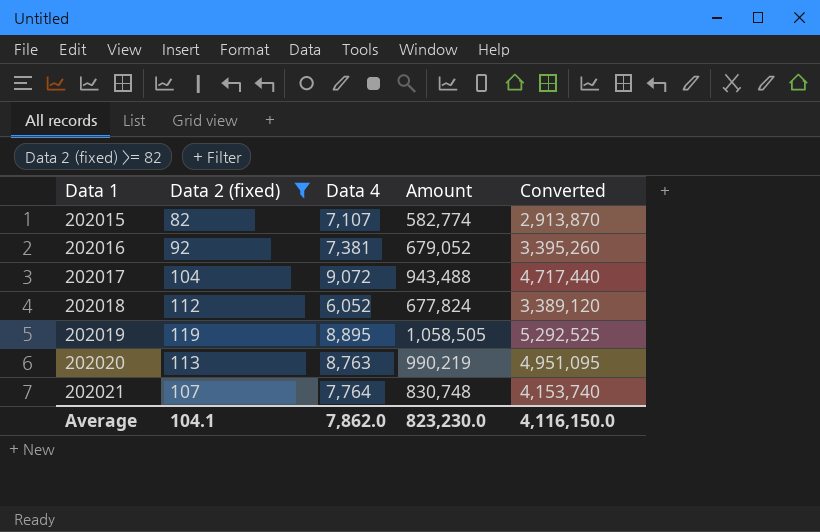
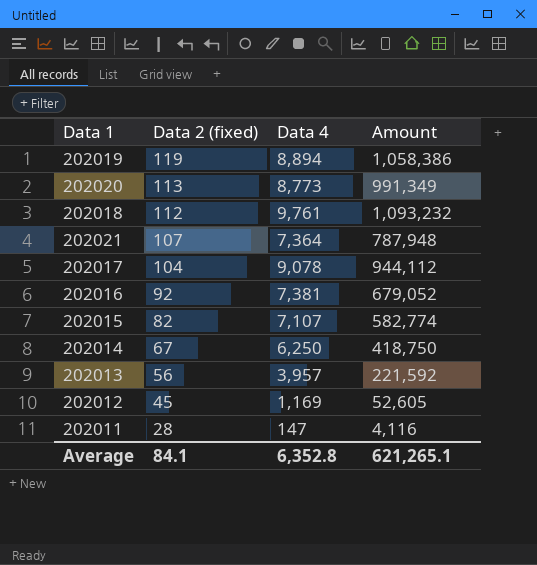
filter: Data 2 (fixed) >= 82 -> none
row order: Data 1 ascending -> Data 2 (fixed) descending
column Converted | formula: [Amount] * 5 -> none
202019 | Data 4: 8,895 -> 8,894
202019 | Amount: 1,058,505 -> 1,058,386
202020 | Data 4: 8,763 -> 8,773
202020 | Amount: 990,219 -> 991,349
202018 | Data 4: 6,052 -> 9,761
202018 | Amount: 677,824 -> 1,093,232
202021 | Data 4: 7,764 -> 7,364
202021 | Amount: 830,748 -> 787,948
202017 | Data 4: 9,072 -> 9,078
202017 | Amount: 943,488 -> 944,112
Average | Data 2 (fixed): 104.1 -> 84.1
Average | Data 4: 7,862.0 -> 6,352.8
Average | Amount: 823,230.0 -> 621,265.1

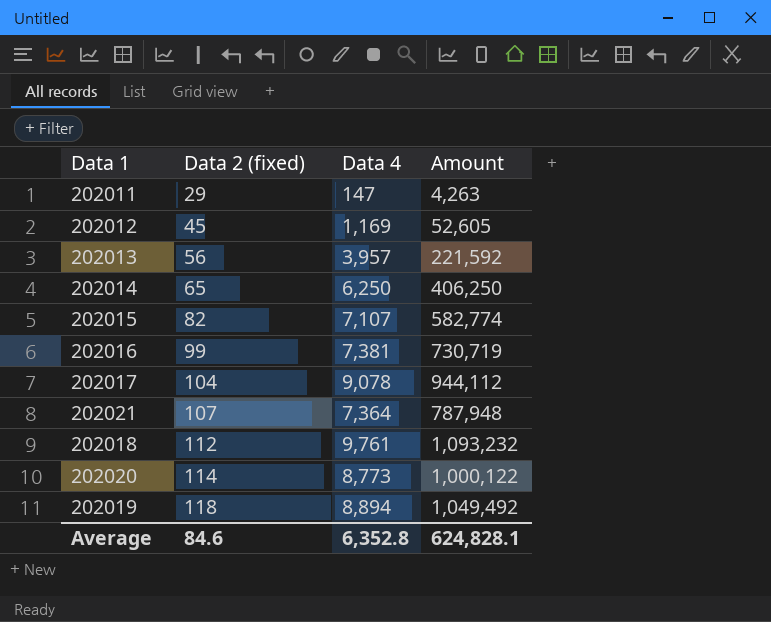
row order: Data 2 (fixed) descending -> Data 2 (fixed) ascending
202011 | Data 2 (fixed): 28 -> 29
202011 | Amount: 4,116 -> 4,263
202014 | Data 2 (fixed): 67 -> 65
202014 | Amount: 418,750 -> 406,250
202016 | Data 2 (fixed): 92 -> 99
202016 | Amount: 679,052 -> 730,719
202020 | Data 2 (fixed): 113 -> 114
202020 | Amount: 991,349 -> 1,000,122
202019 | Data 2 (fixed): 119 -> 118
202019 | Amount: 1,058,386 -> 1,049,492
Average | Data 2 (fixed): 84.1 -> 84.6
Average | Amount: 621,265.1 -> 624,828.1

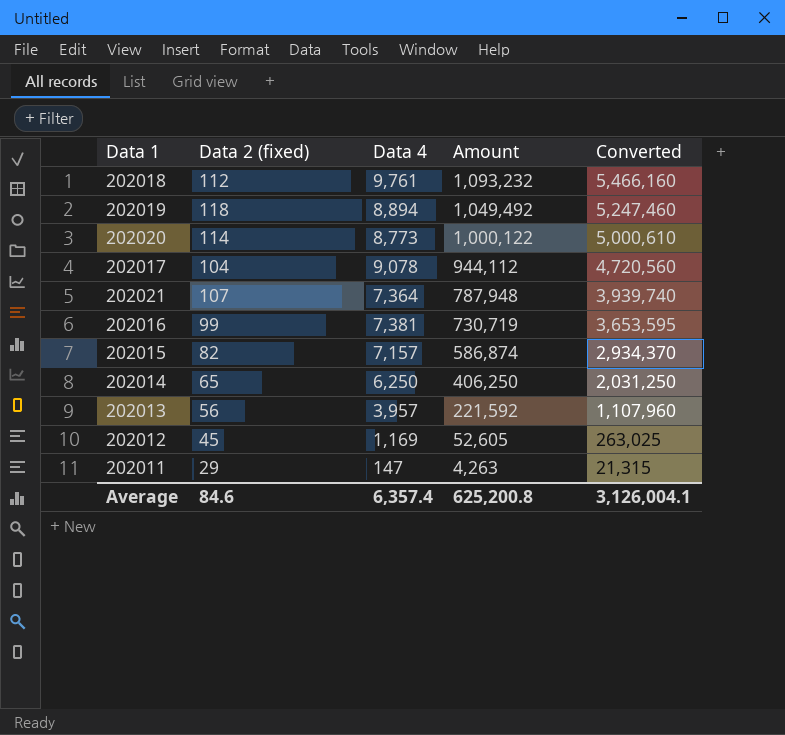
row order: Data 2 (fixed) ascending -> Amount descending
column Converted | formula: none -> [Amount] * 5
202015 | Data 4: 7,107 -> 7,157
202015 | Amount: 582,774 -> 586,874
Average | Data 4: 6,352.8 -> 6,357.4
Average | Amount: 624,828.1 -> 625,200.8

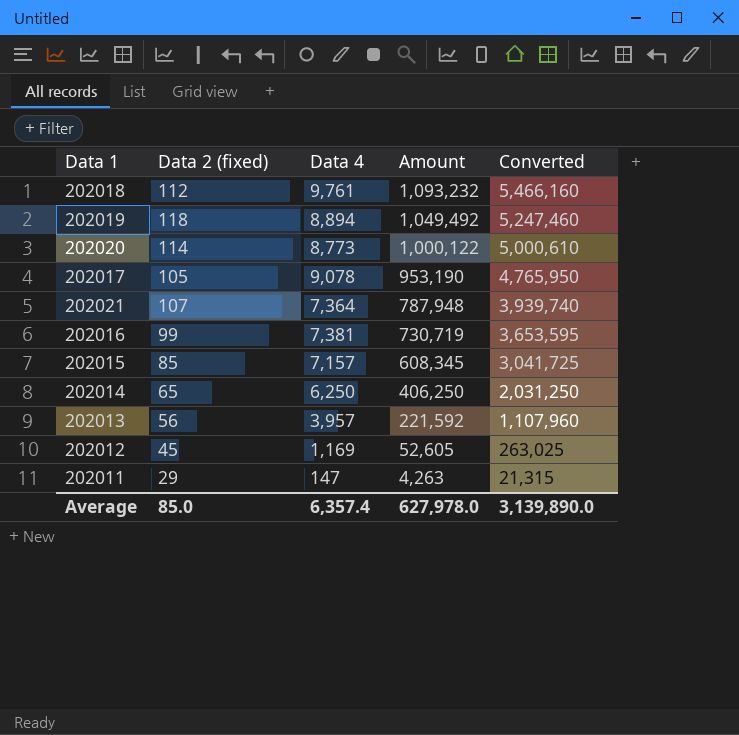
202017 | Data 2 (fixed): 104 -> 105
202017 | Amount: 944,112 -> 953,190
202017 | Converted: 4,720,560 -> 4,765,950
202015 | Data 2 (fixed): 82 -> 85
202015 | Amount: 586,874 -> 608,345
202015 | Converted: 2,934,370 -> 3,041,725
Average | Data 2 (fixed): 84.6 -> 85.0
Average | Amount: 625,200.8 -> 627,978.0
Average | Converted: 3,126,004.1 -> 3,139,890.0

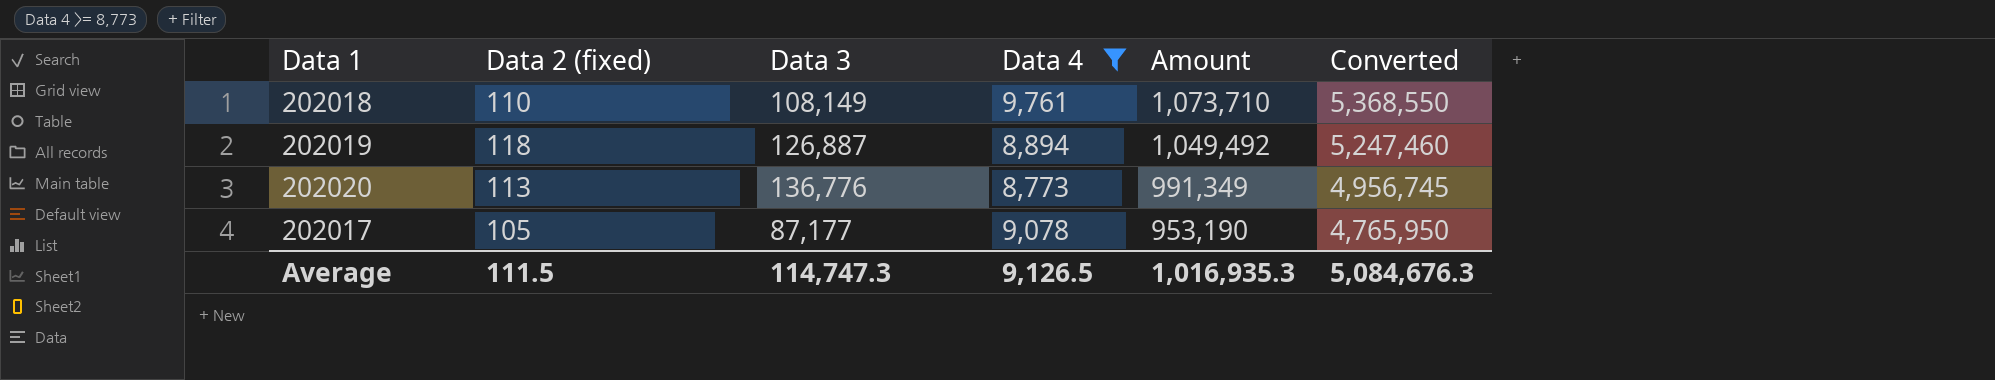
filter: none -> Data 4 >= 8,773
column Data 3 | position: none -> 3
202018 | Data 2 (fixed): 112 -> 110
202018 | Amount: 1,093,232 -> 1,073,710
202018 | Converted: 5,466,160 -> 5,368,550
202020 | Data 2 (fixed): 114 -> 113
202020 | Amount: 1,000,122 -> 991,349
202020 | Converted: 5,000,610 -> 4,956,745
Average | Data 2 (fixed): 85.0 -> 111.5
Average | Data 4: 6,357.4 -> 9,126.5
Average | Amount: 627,978.0 -> 1,016,935.3
Average | Converted: 3,139,890.0 -> 5,084,676.3

